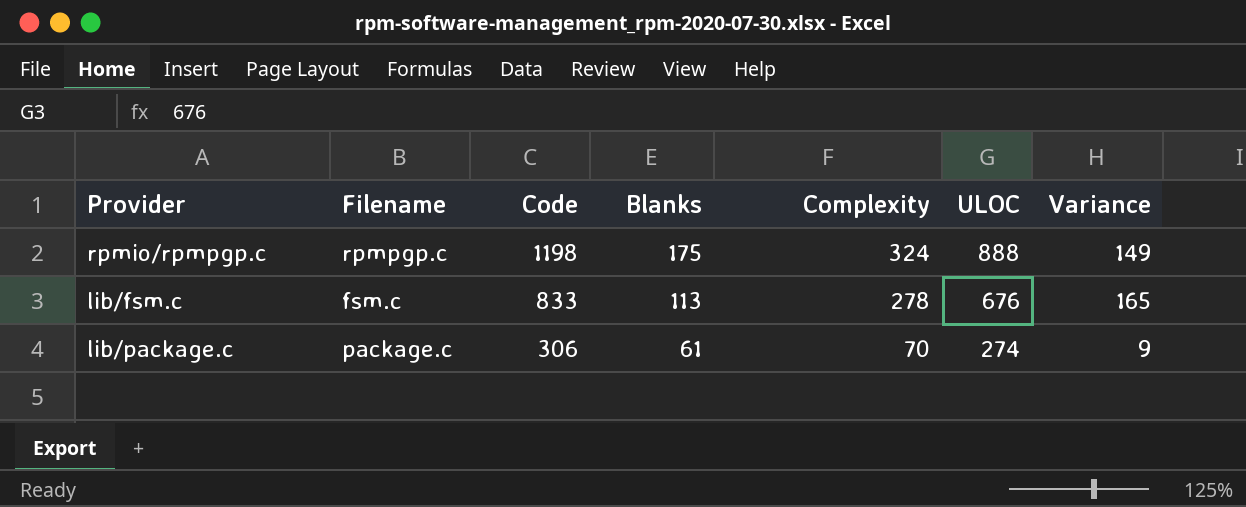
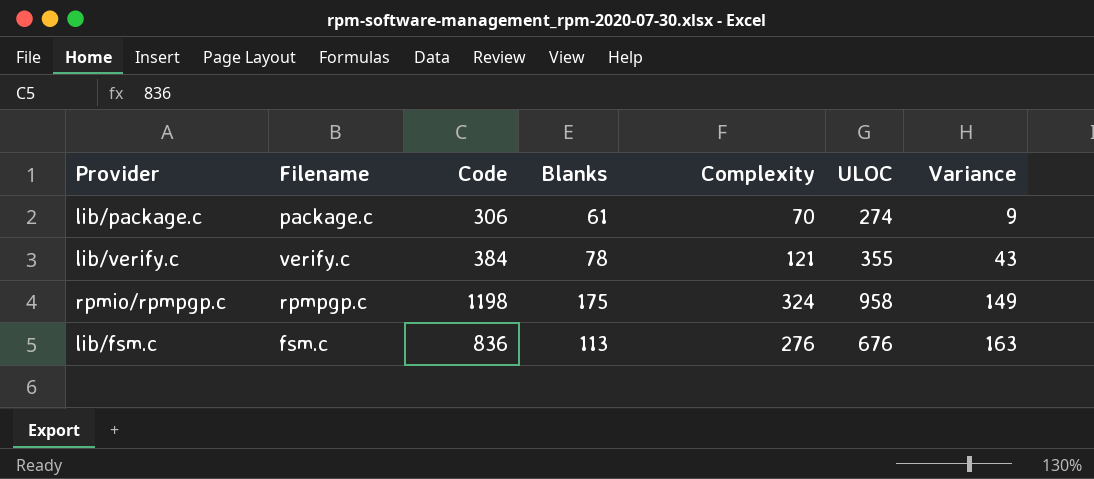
row order: Code descending -> Variance ascending
row lib/verify.c: none -> verify.c | 384 | 78 | 121 | 355 | 43
rpmio/rpmpgp.c | ULOC: 888 -> 958
lib/fsm.c | Code: 833 -> 836
lib/fsm.c | Complexity: 278 -> 276
lib/fsm.c | Variance: 165 -> 163

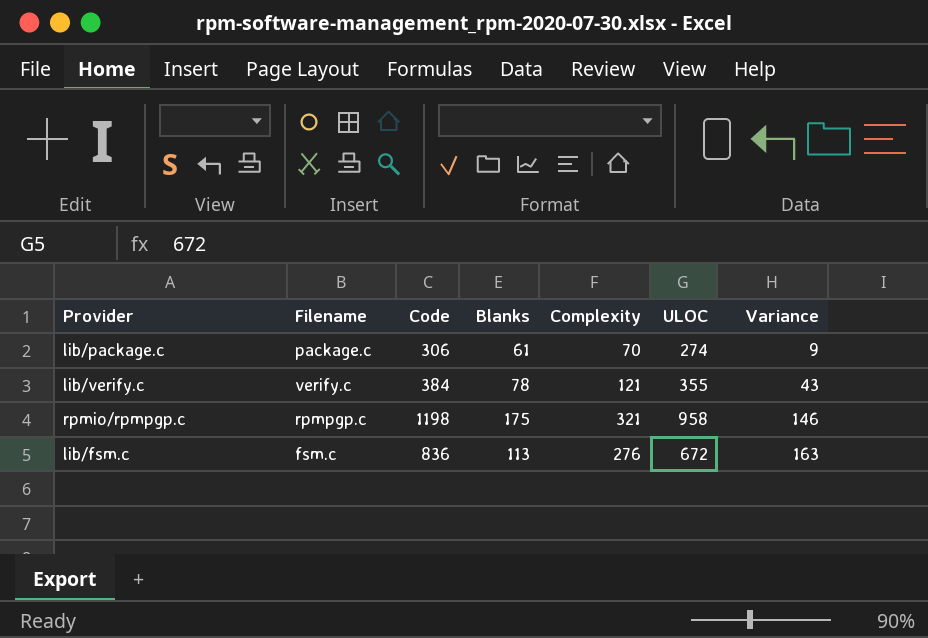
rpmio/rpmpgp.c | Complexity: 324 -> 321
rpmio/rpmpgp.c | Variance: 149 -> 146
lib/fsm.c | ULOC: 676 -> 672

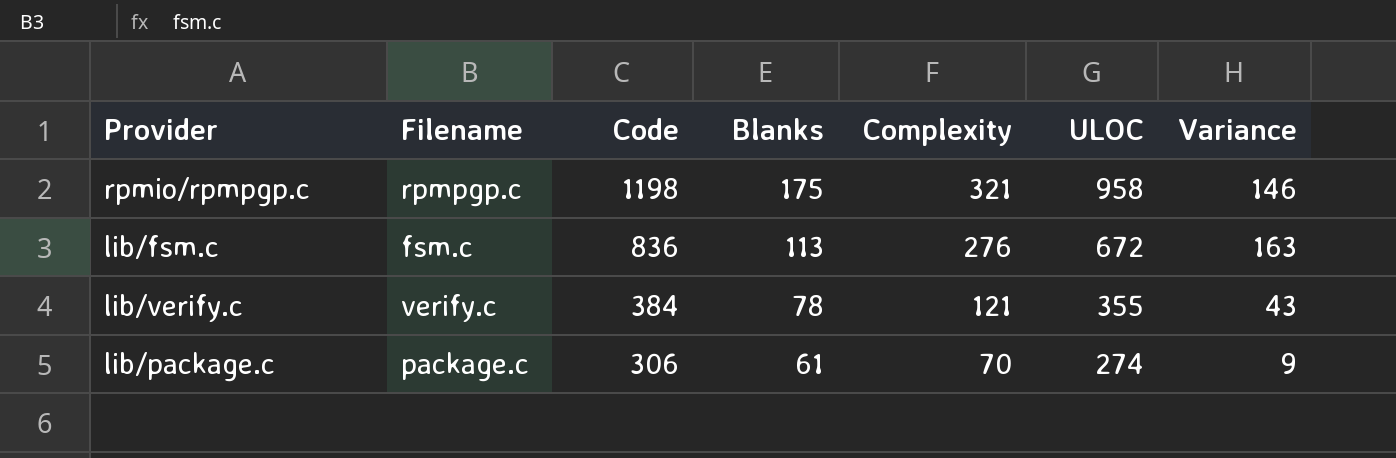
row order: Variance ascending -> Code descending

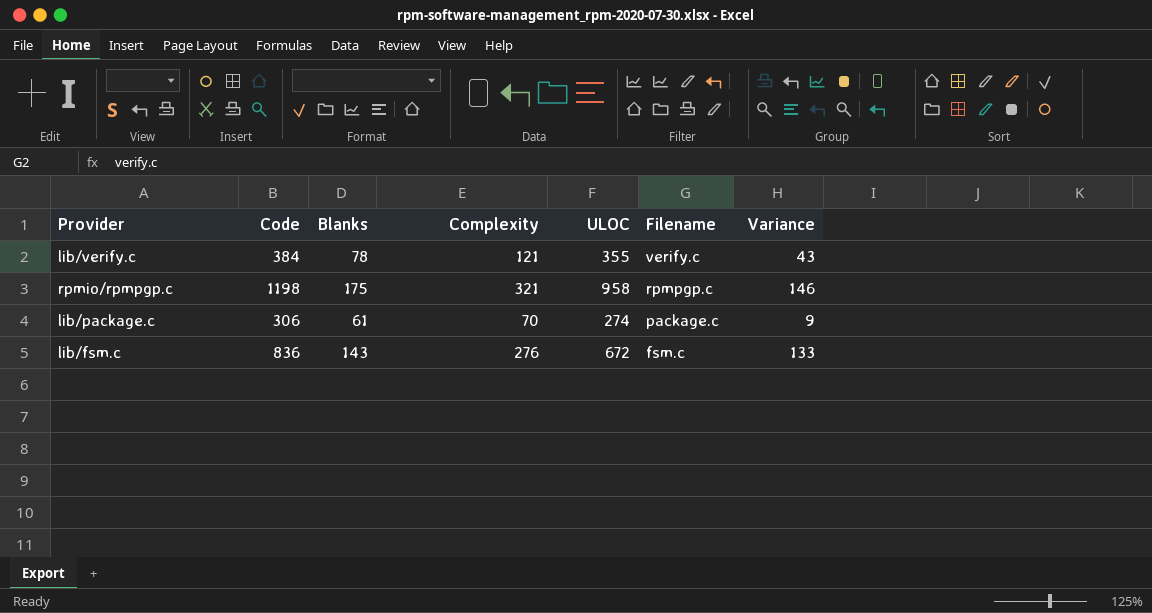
row order: Code descending -> Filename descending
column Filename | position: 2 -> 6
lib/fsm.c | Blanks: 113 -> 143
lib/fsm.c | Variance: 163 -> 133

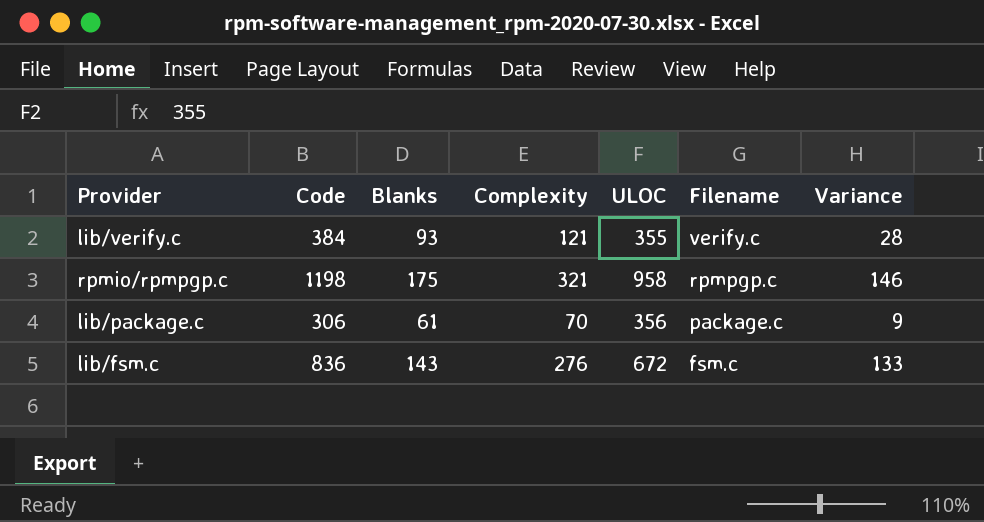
lib/verify.c | Blanks: 78 -> 93
lib/verify.c | Variance: 43 -> 28
lib/package.c | ULOC: 274 -> 356

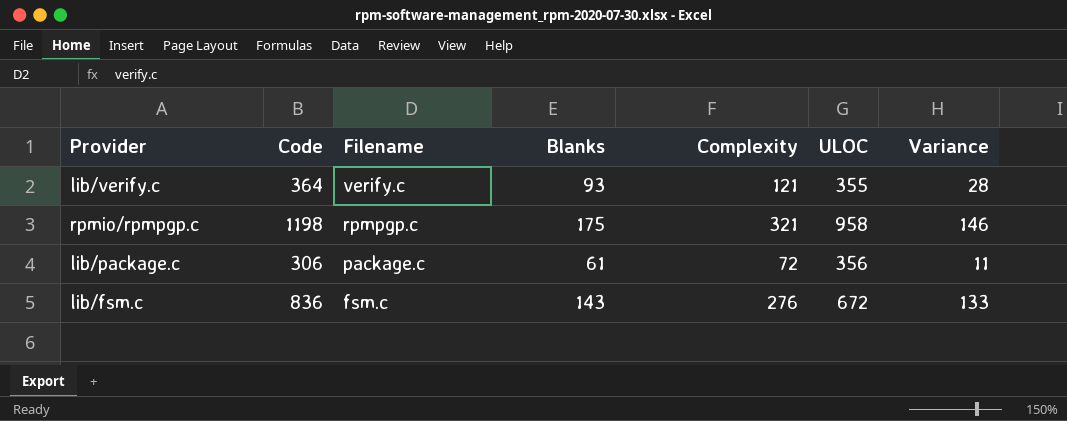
column Filename | position: 6 -> 3
lib/verify.c | Code: 384 -> 364
lib/package.c | Complexity: 70 -> 72
lib/package.c | Variance: 9 -> 11

